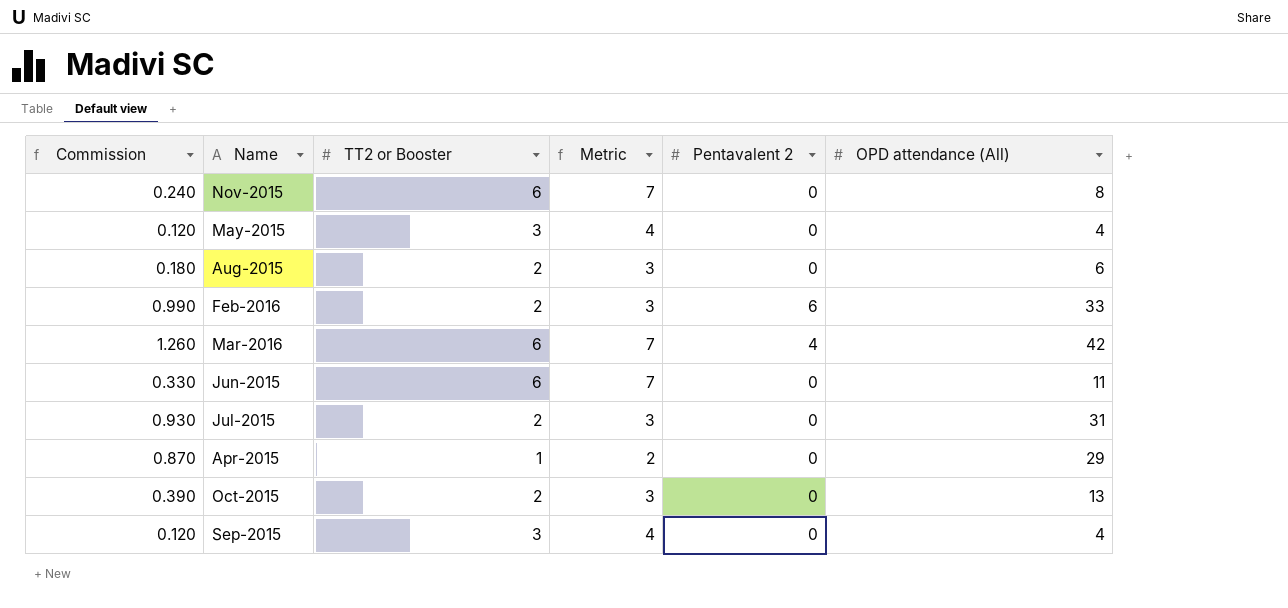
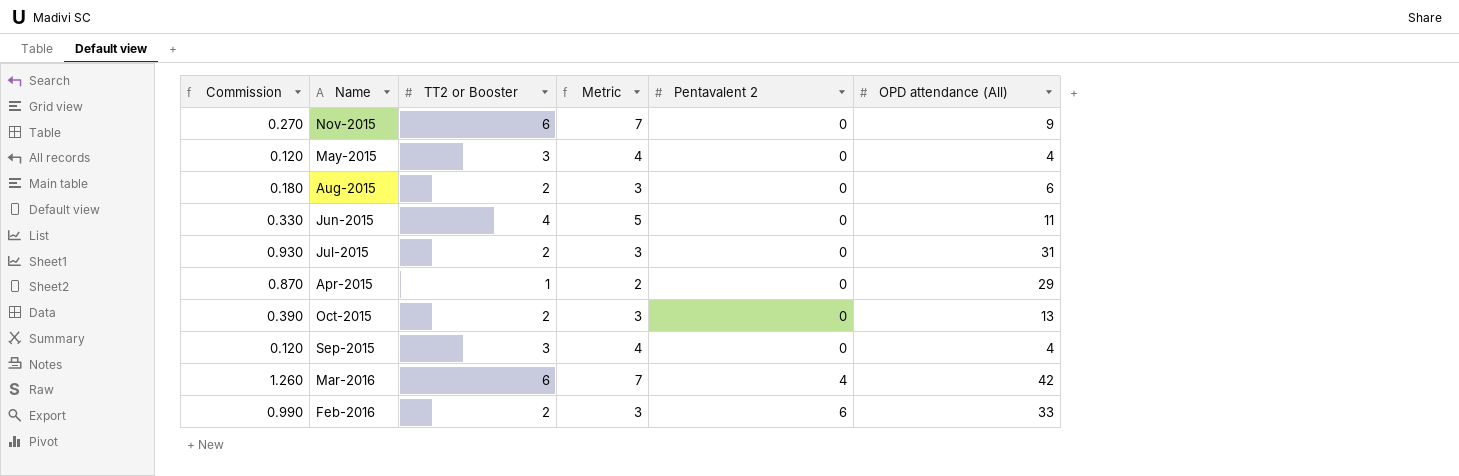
row order: none -> Pentavalent 2 ascending
Nov-2015 | Commission: 0.240 -> 0.270
Nov-2015 | OPD attendance (All): 8 -> 9
Jun-2015 | TT2 or Booster: 6 -> 4
Jun-2015 | Metric: 7 -> 5

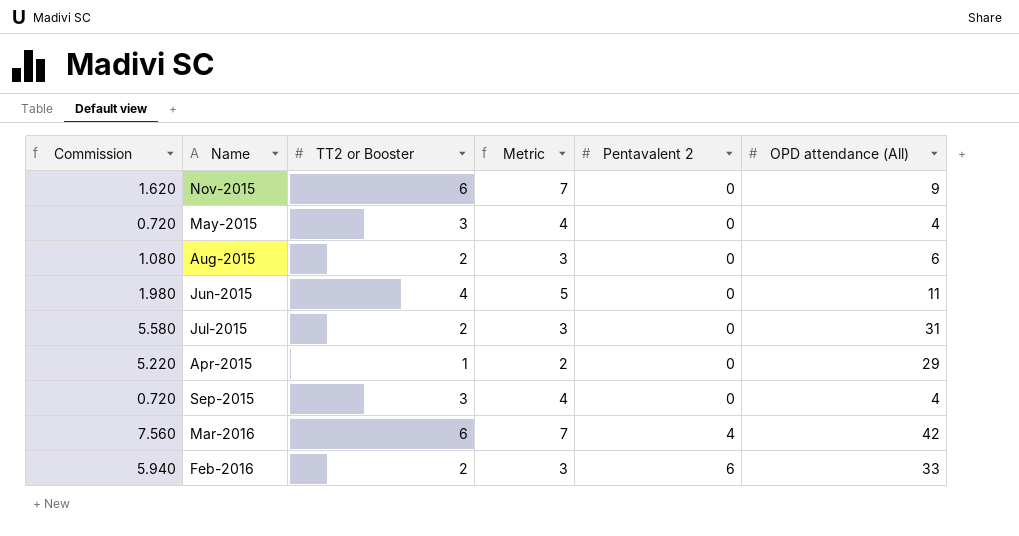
column Commission | formula: [OPD attendance (All)] * 0.03 -> [OPD attendance (All)] * 0.18
row Oct-2015: 0.390 | 2 | 3 | 0 | 13 -> none

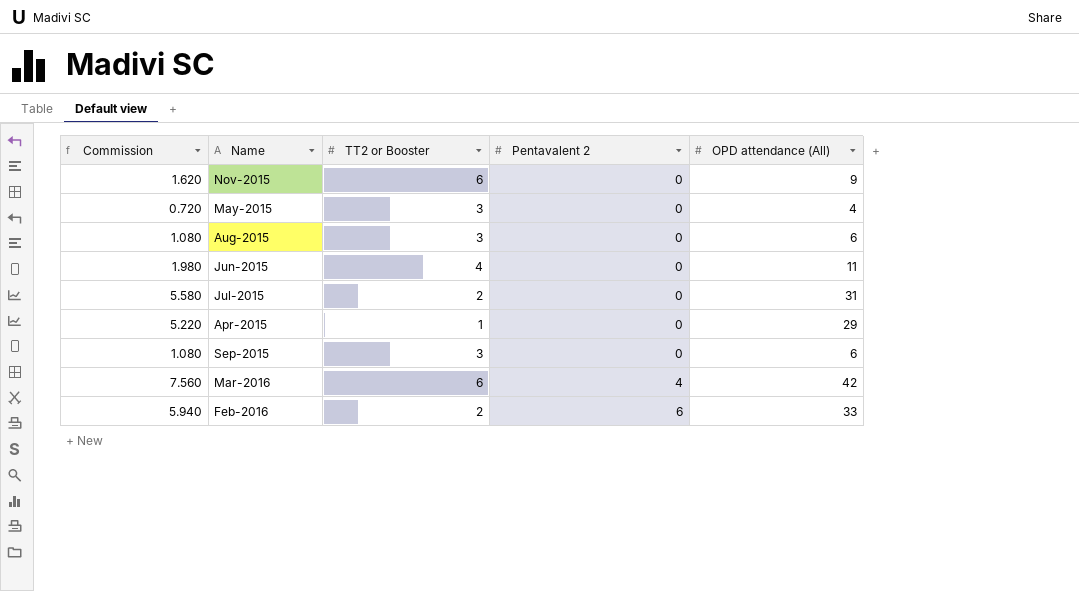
column Metric | formula: [TT2 or Booster] + 1 -> none
Aug-2015 | TT2 or Booster: 2 -> 3
Sep-2015 | Commission: 0.720 -> 1.080
Sep-2015 | OPD attendance (All): 4 -> 6

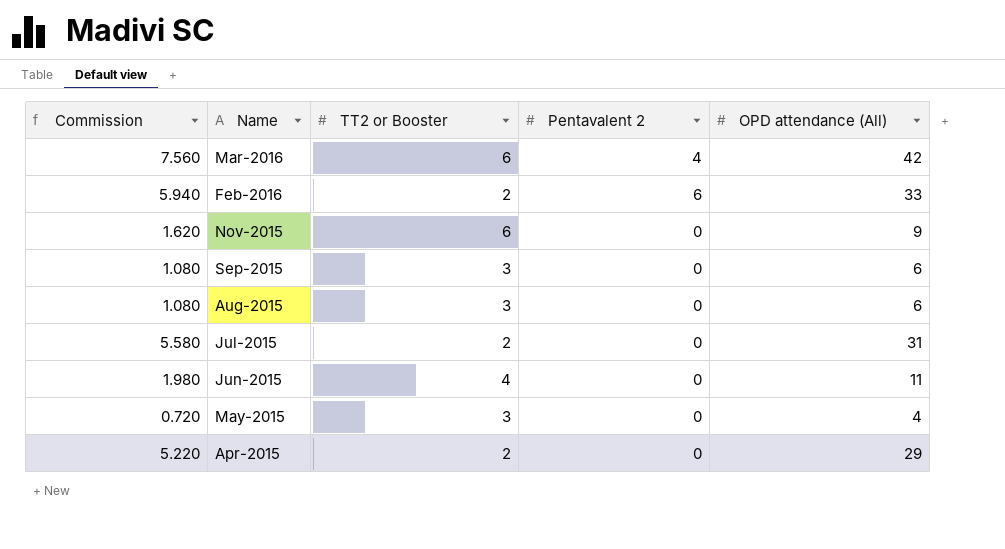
row order: Pentavalent 2 ascending -> Name descending
Apr-2015 | TT2 or Booster: 1 -> 2

